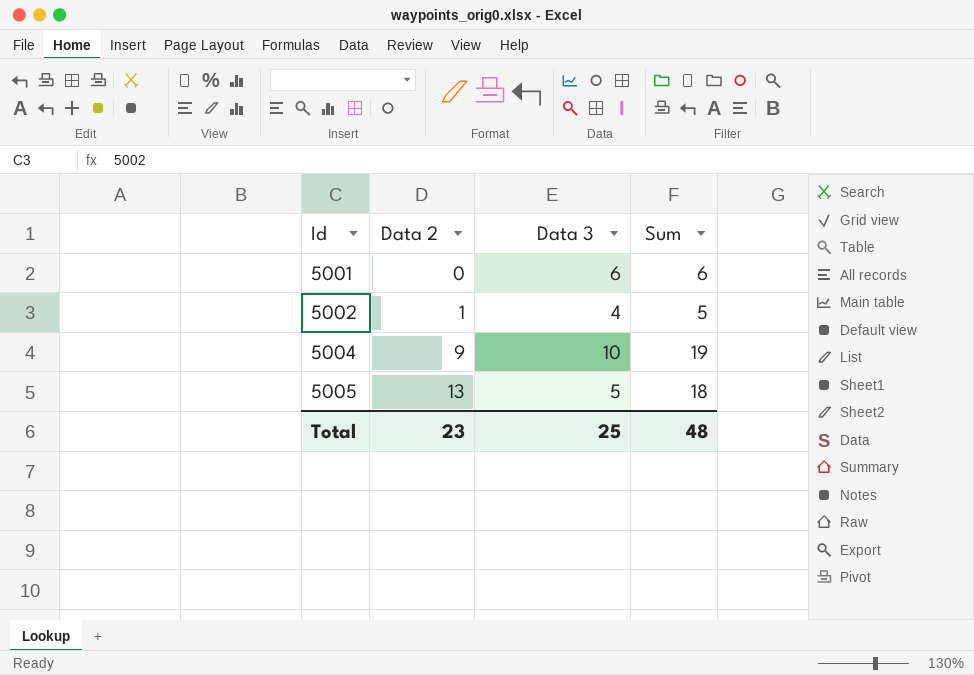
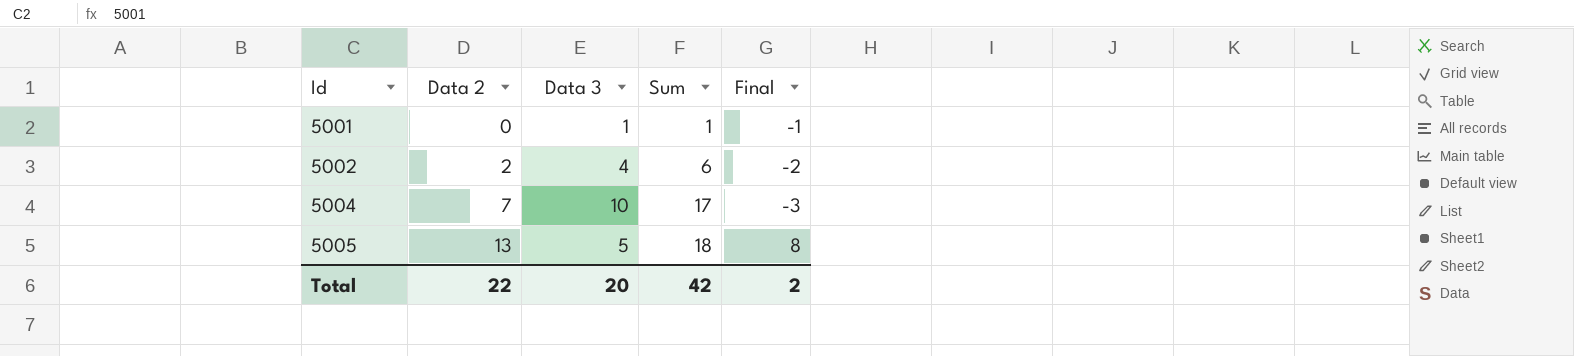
column Final | formula: none -> [Data 2] - [Data 3]
5001 | Data 3: 6 -> 1
5001 | Sum: 6 -> 1
5002 | Data 2: 1 -> 2
5002 | Sum: 5 -> 6
5004 | Data 2: 9 -> 7
5004 | Sum: 19 -> 17
Total | Data 2: 23 -> 22
Total | Data 3: 25 -> 20
Total | Sum: 48 -> 42

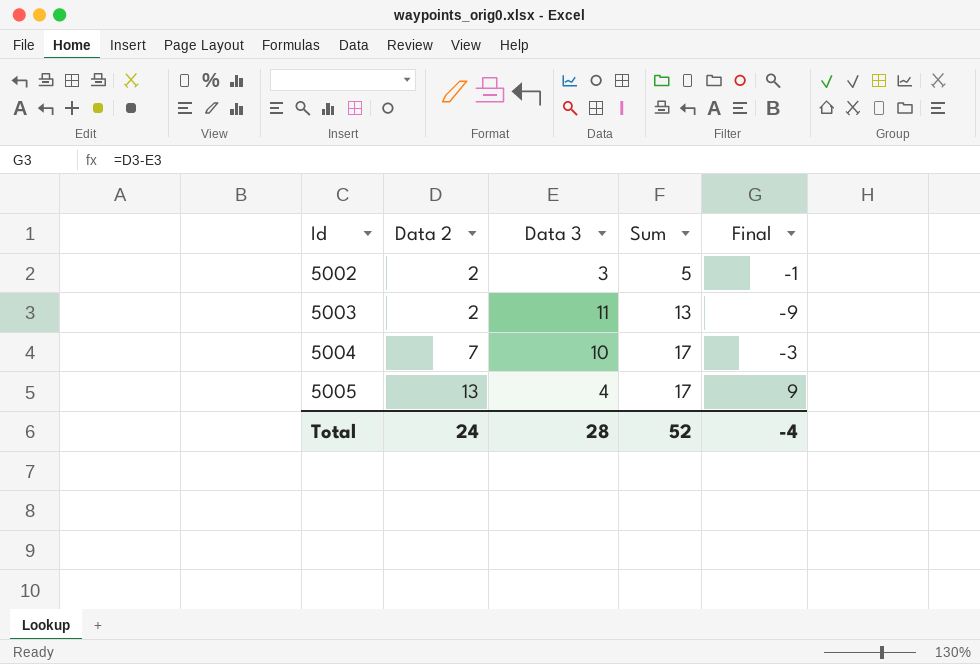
row 5001: 0 | 1 | 1 | -1 -> none
5002 | Data 3: 4 -> 3
5002 | Sum: 6 -> 5
5002 | Final: -2 -> -1
row 5003: none -> 2 | 11 | 13 | -9
5005 | Data 3: 5 -> 4
5005 | Sum: 18 -> 17
5005 | Final: 8 -> 9
Total | Data 2: 22 -> 24
Total | Data 3: 20 -> 28
Total | Sum: 42 -> 52
Total | Final: 2 -> -4

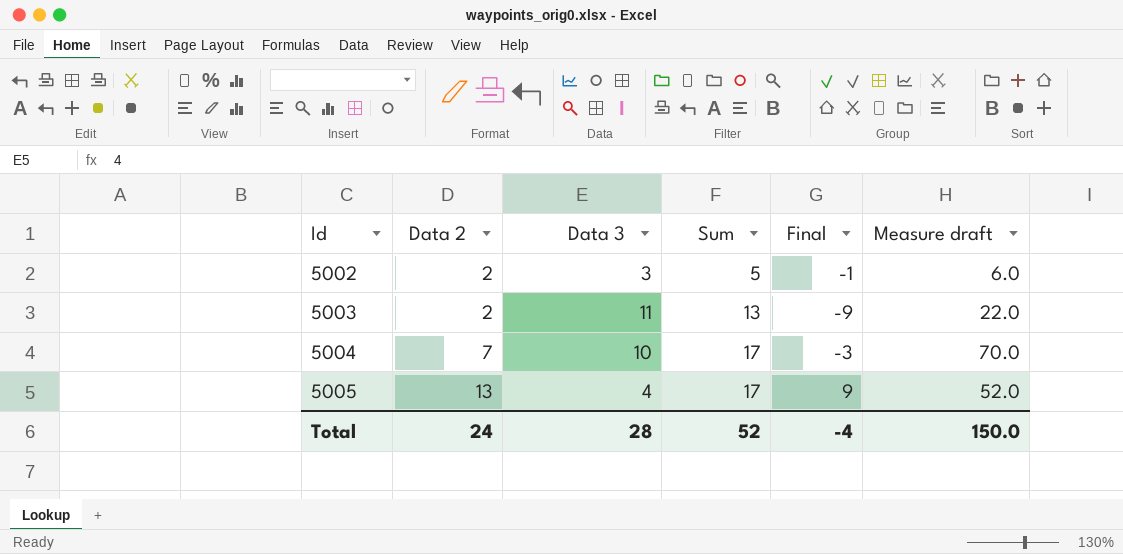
column Measure draft | formula: none -> [Data 2] * [Data 3]

